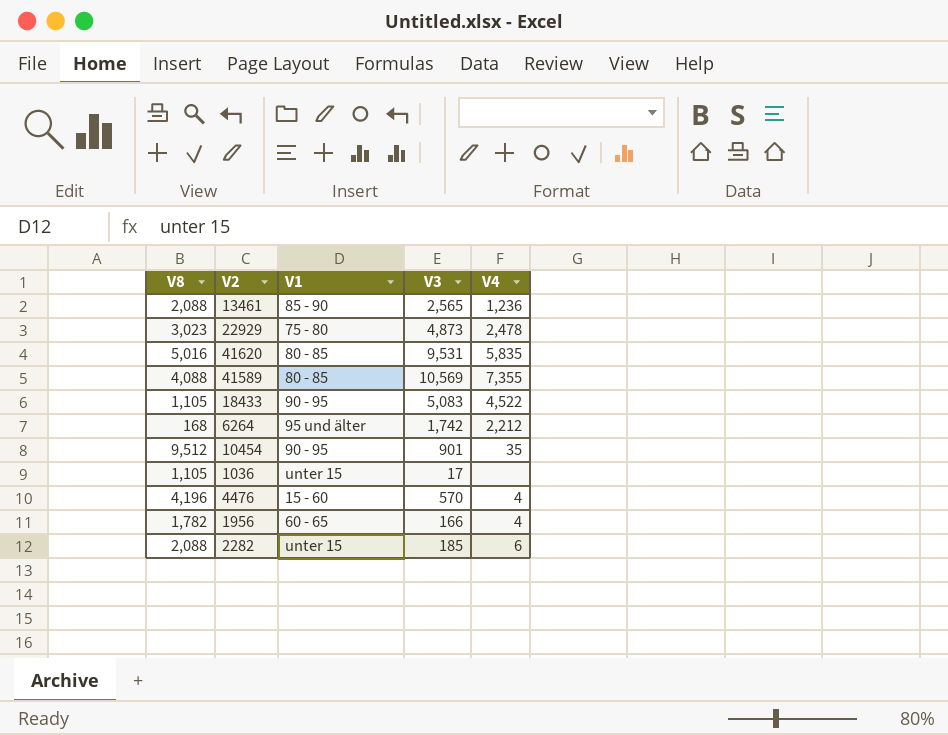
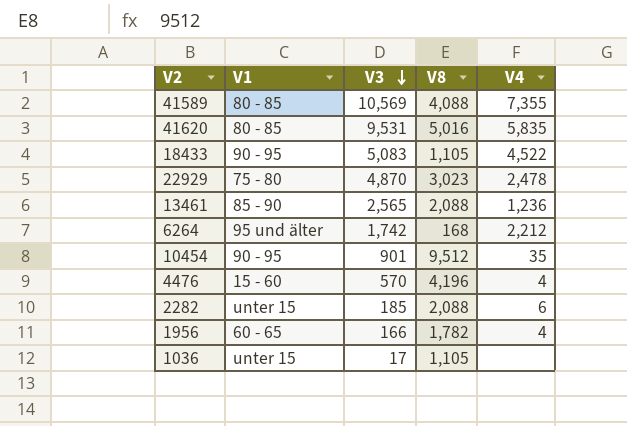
row order: none -> V3 descending
column V8 | position: 1 -> 4
22929 | V3: 4,873 -> 4,870

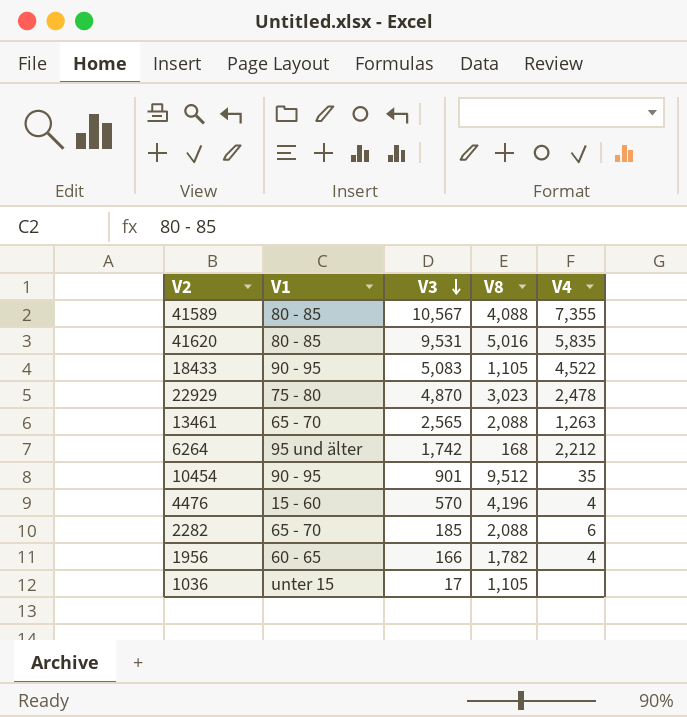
41589 | V3: 10,569 -> 10,567
13461 | V1: 85 - 90 -> 65 - 70
13461 | V4: 1,236 -> 1,263
2282 | V1: unter 15 -> 65 - 70

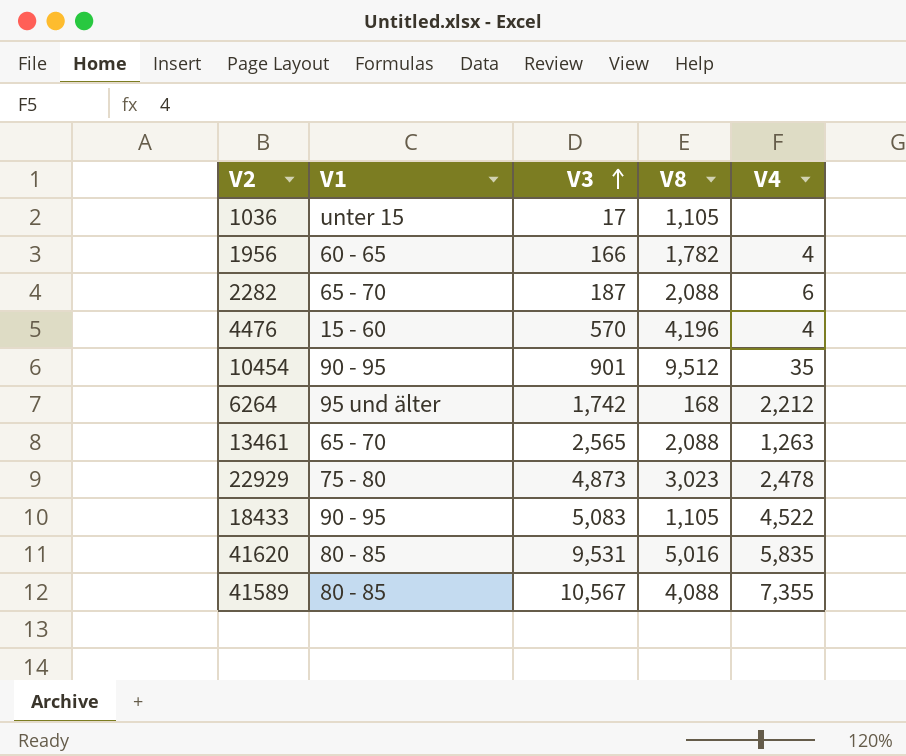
row order: V3 descending -> V3 ascending
2282 | V3: 185 -> 187
22929 | V3: 4,870 -> 4,873

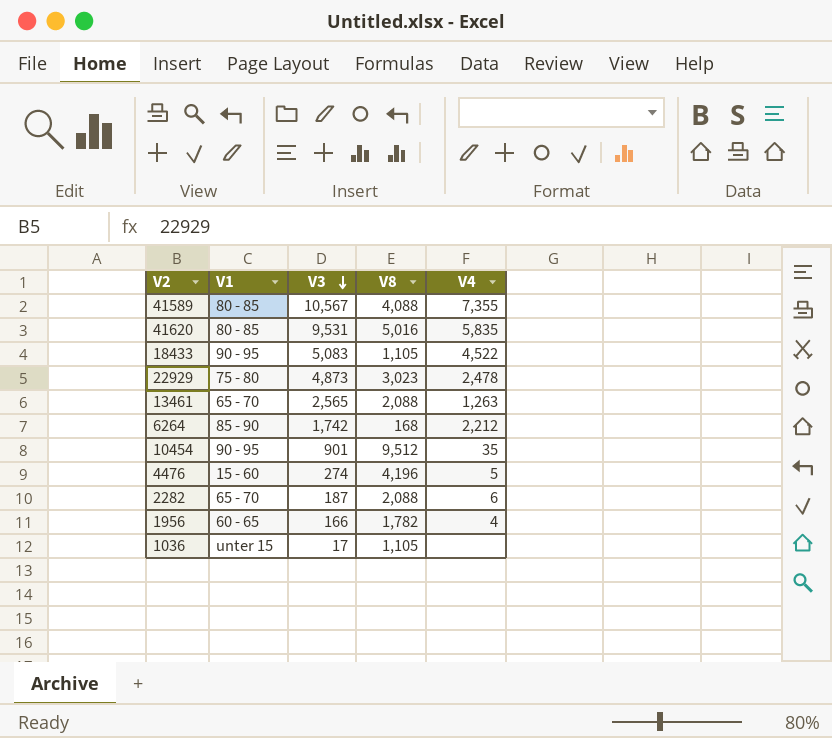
row order: V3 ascending -> V3 descending
6264 | V1: 95 und älter -> 85 - 90
4476 | V3: 570 -> 274
4476 | V4: 4 -> 5

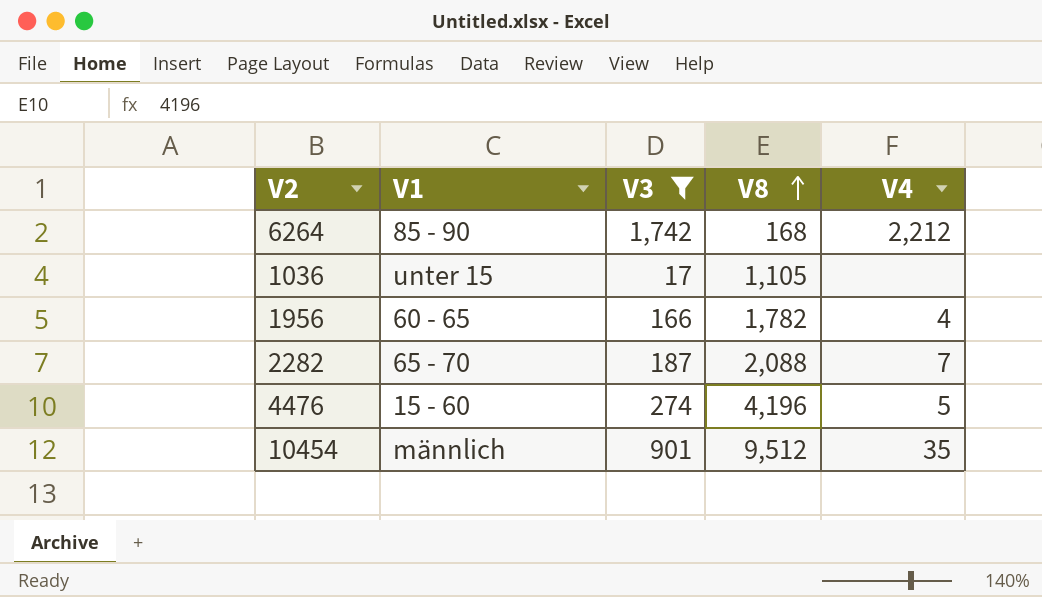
filter: none -> V3 <= 1,742
row order: V3 descending -> V8 ascending
2282 | V4: 6 -> 7
10454 | V1: 90 - 95 -> männlich

